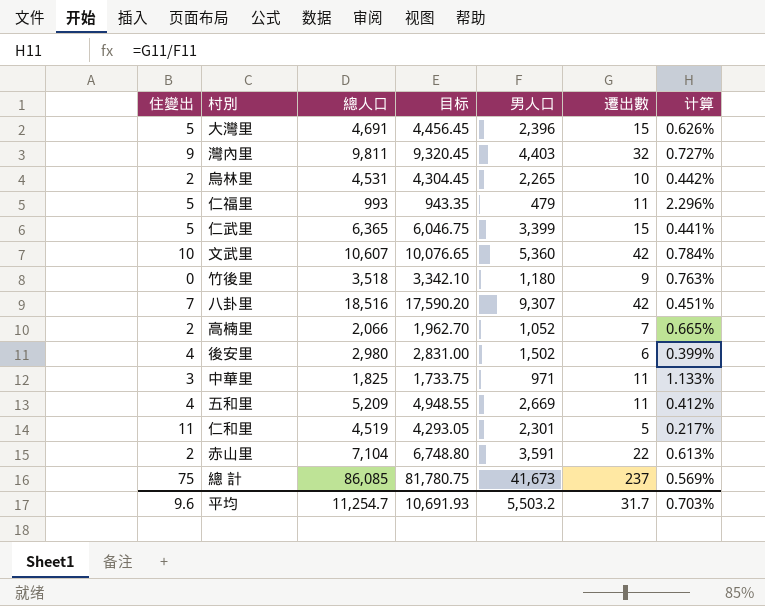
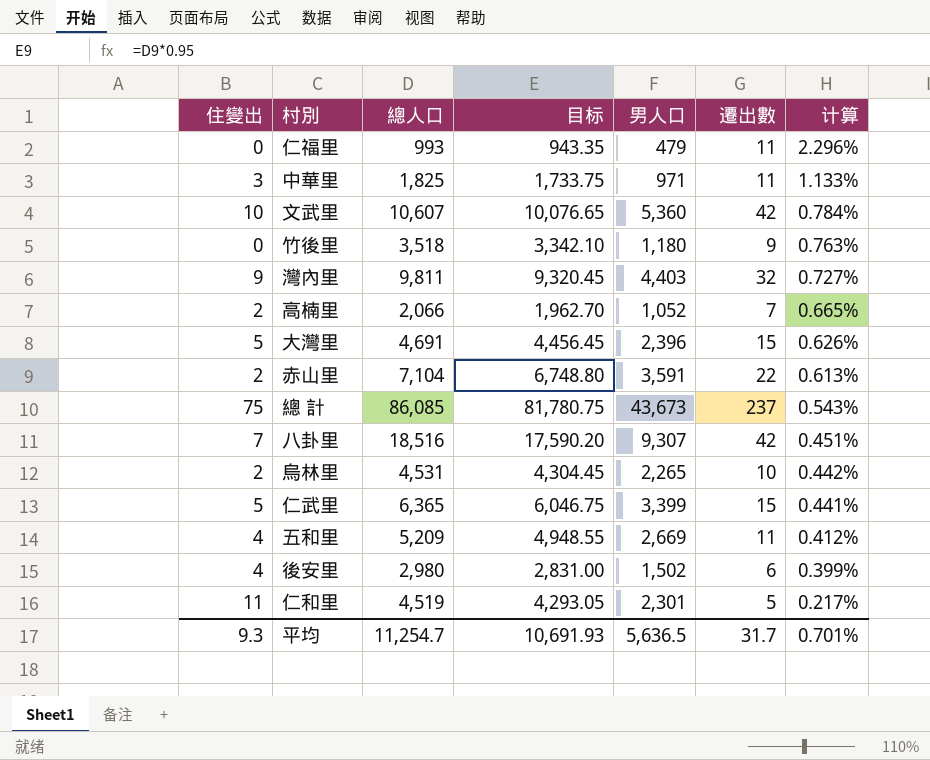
row order: none -> 计算 descending
仁福里 | 住變出: 5 -> 0
總 計 | 男人口: 41,673 -> 43,673
總 計 | 计算: 0.569% -> 0.543%
平均 | 住變出: 9.6 -> 9.3
平均 | 男人口: 5,503.2 -> 5,636.5
平均 | 计算: 0.703% -> 0.701%

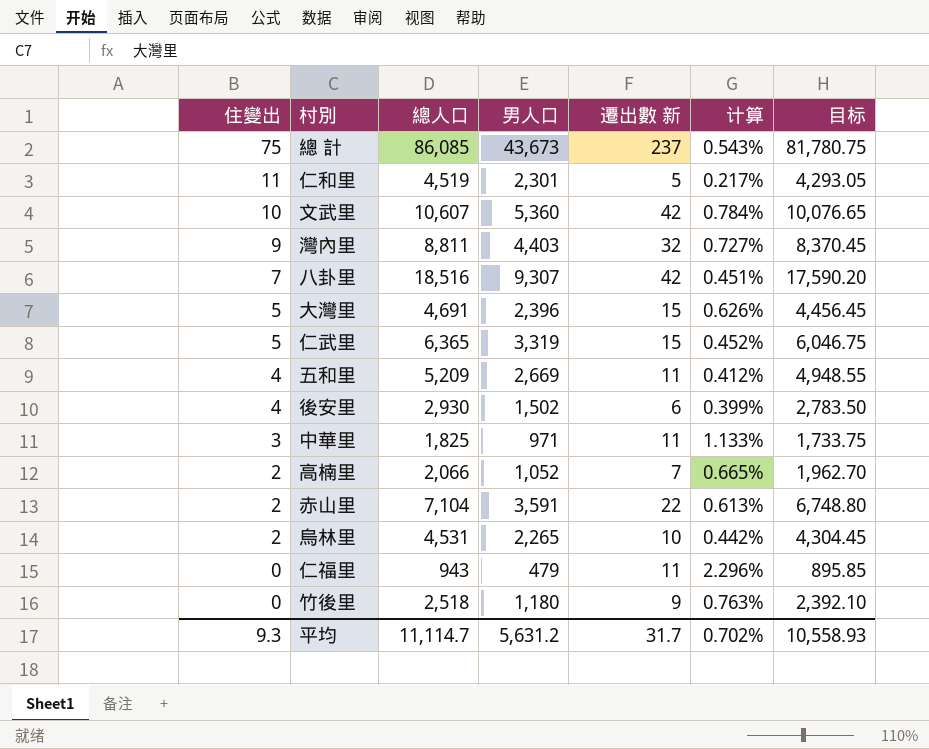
row order: 计算 descending -> 住變出 descending
column name: 遷出數 -> 遷出數 新
column 目标 | position: 4 -> 7
灣內里 | 總人口: 9,811 -> 8,811
灣內里 | 目标: 9,320.45 -> 8,370.45
仁武里 | 男人口: 3,399 -> 3,319
仁武里 | 计算: 0.441% -> 0.452%
後安里 | 總人口: 2,980 -> 2,930
後安里 | 目标: 2,831.00 -> 2,783.50
仁福里 | 總人口: 993 -> 943
仁福里 | 目标: 943.35 -> 895.85
竹後里 | 總人口: 3,518 -> 2,518
竹後里 | 目标: 3,342.10 -> 2,392.10
平均 | 總人口: 11,254.7 -> 11,114.7
平均 | 男人口: 5,636.5 -> 5,631.2
平均 | 计算: 0.701% -> 0.702%
平均 | 目标: 10,691.93 -> 10,558.93

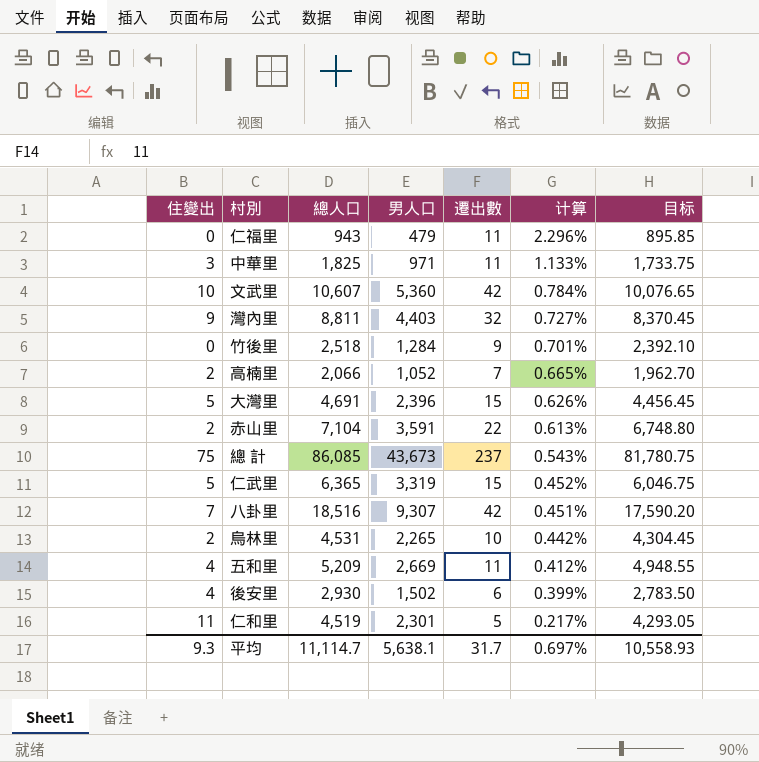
row order: 住變出 descending -> 计算 descending
column name: 遷出數 新 -> 遷出數
竹後里 | 男人口: 1,180 -> 1,284
竹後里 | 计算: 0.763% -> 0.701%
平均 | 男人口: 5,631.2 -> 5,638.1
平均 | 计算: 0.702% -> 0.697%

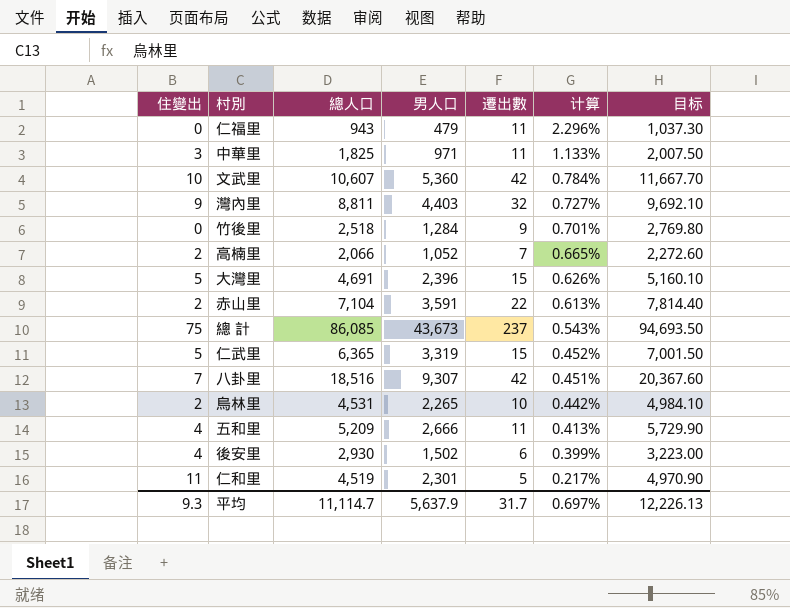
column 目标 | formula: [總人口] * 0.95 -> [總人口] * 1.1
五和里 | 男人口: 2,669 -> 2,666
五和里 | 计算: 0.412% -> 0.413%
平均 | 男人口: 5,638.1 -> 5,637.9
平均 | 目标: 10,558.93 -> 12,226.13

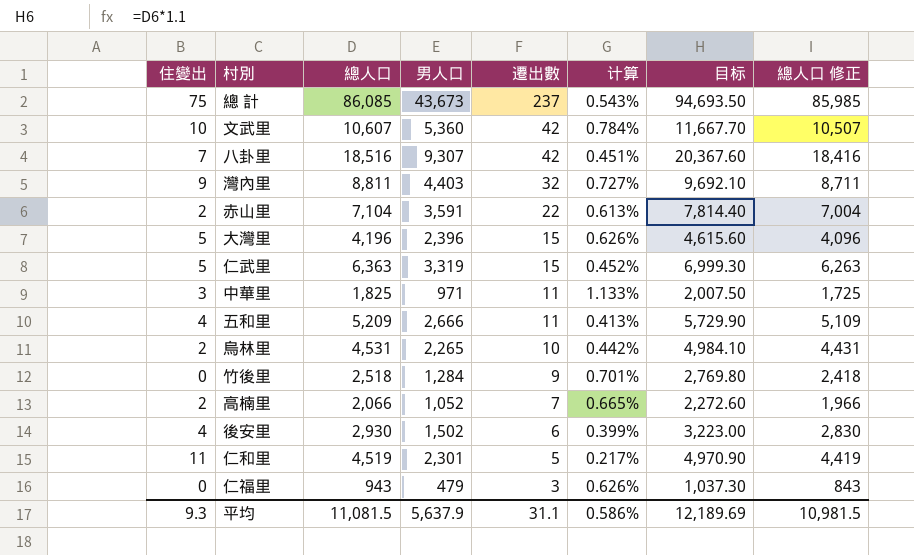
row order: 计算 descending -> 遷出數 descending
column 總人口 修正 | formula: none -> [總人口] - 100
大灣里 | 總人口: 4,691 -> 4,196
大灣里 | 目标: 5,160.10 -> 4,615.60
仁武里 | 總人口: 6,365 -> 6,363
仁武里 | 目标: 7,001.50 -> 6,999.30
仁福里 | 遷出數: 11 -> 3
仁福里 | 计算: 2.296% -> 0.626%
平均 | 總人口: 11,114.7 -> 11,081.5
平均 | 遷出數: 31.7 -> 31.1
平均 | 计算: 0.697% -> 0.586%
平均 | 目标: 12,226.13 -> 12,189.69

